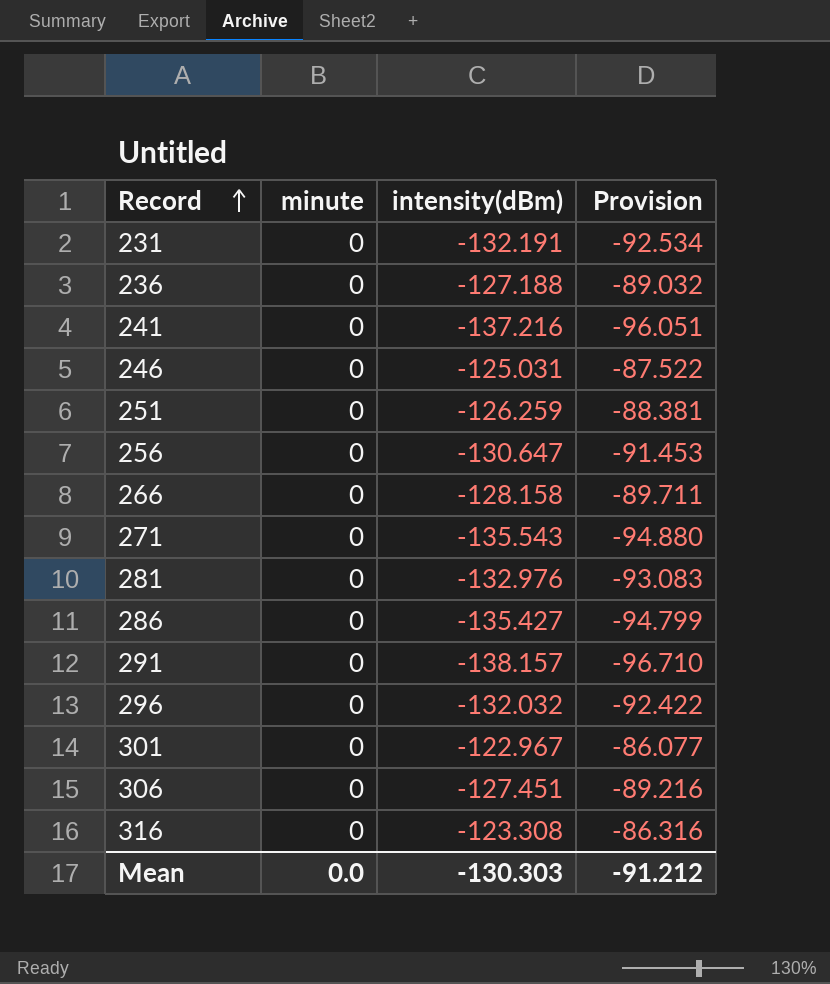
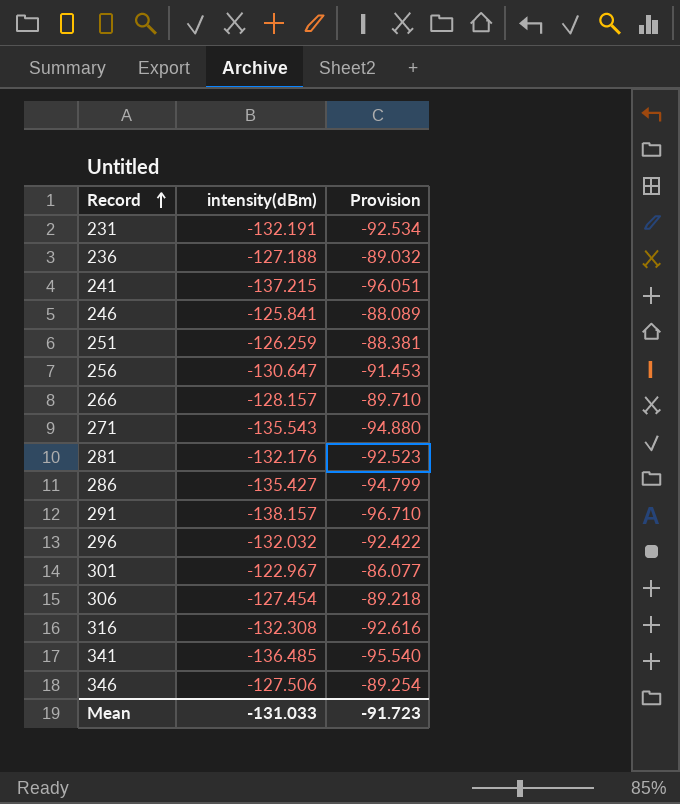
column minute | position: 2 -> none
241 | intensity(dBm): -137.216 -> -137.215
246 | intensity(dBm): -125.031 -> -125.841
246 | Provision: -87.522 -> -88.089
266 | intensity(dBm): -128.158 -> -128.157
266 | Provision: -89.711 -> -89.710
281 | intensity(dBm): -132.976 -> -132.176
281 | Provision: -93.083 -> -92.523
306 | intensity(dBm): -127.451 -> -127.454
306 | Provision: -89.216 -> -89.218
316 | intensity(dBm): -123.308 -> -132.308
316 | Provision: -86.316 -> -92.616
row 341: none -> -136.485 | -95.540
row 346: none -> -127.506 | -89.254
Mean | intensity(dBm): -130.303 -> -131.033
Mean | Provision: -91.212 -> -91.723

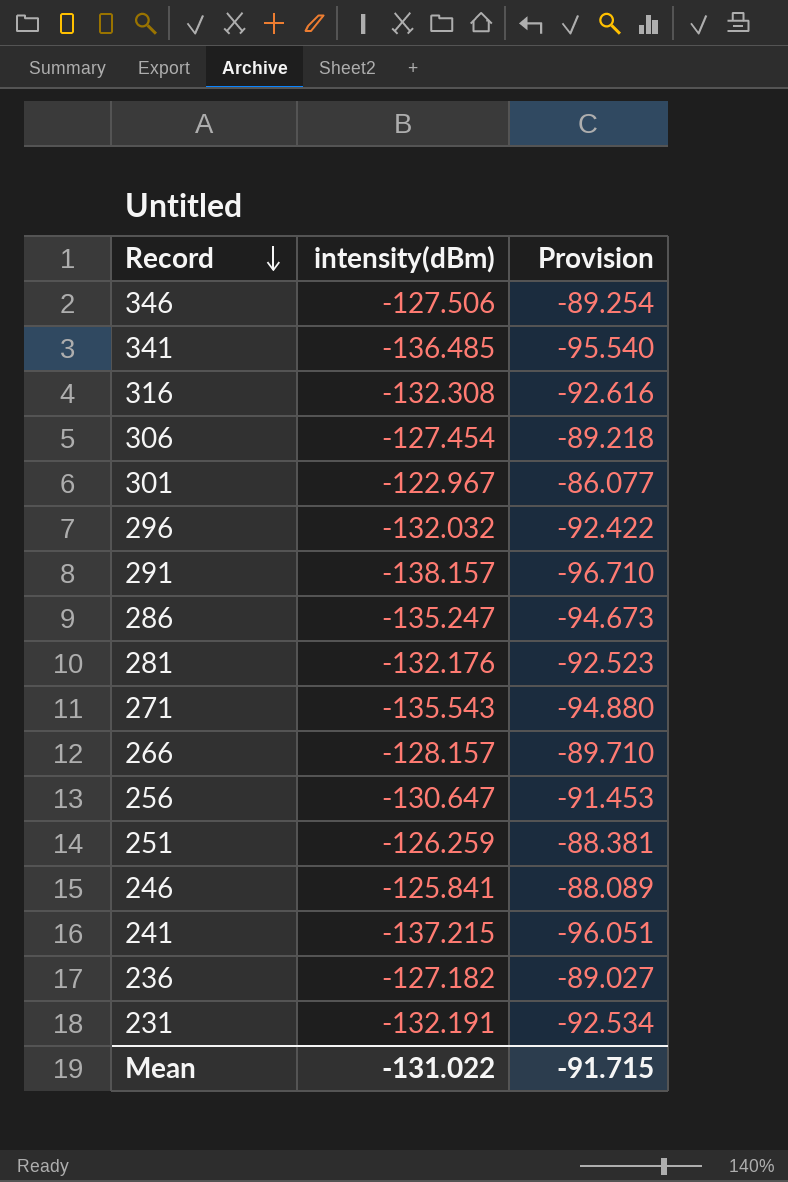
row order: Record ascending -> Record descending
286 | intensity(dBm): -135.427 -> -135.247
286 | Provision: -94.799 -> -94.673
236 | intensity(dBm): -127.188 -> -127.182
236 | Provision: -89.032 -> -89.027
Mean | intensity(dBm): -131.033 -> -131.022
Mean | Provision: -91.723 -> -91.715

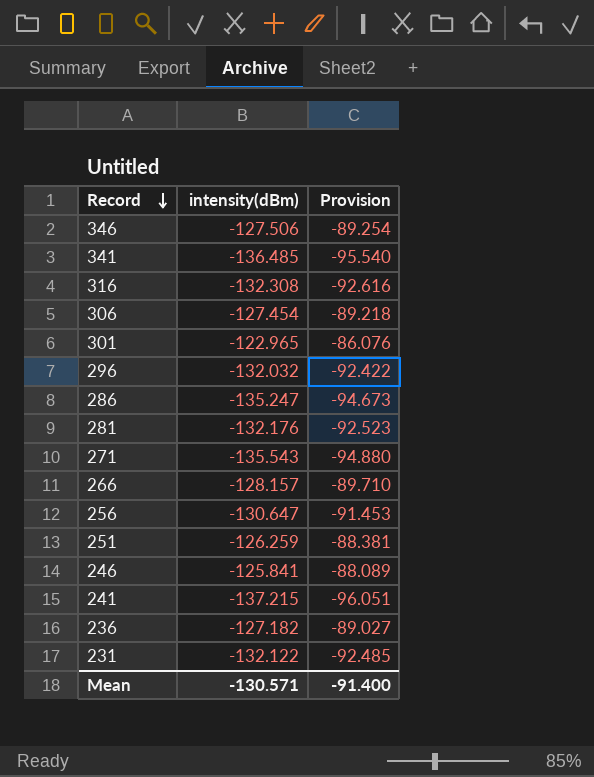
row 291: -138.157 | -96.710 -> none
301 | intensity(dBm): -122.967 -> -122.965
301 | Provision: -86.077 -> -86.076
231 | intensity(dBm): -132.191 -> -132.122
231 | Provision: -92.534 -> -92.485
Mean | intensity(dBm): -131.022 -> -130.571
Mean | Provision: -91.715 -> -91.400

